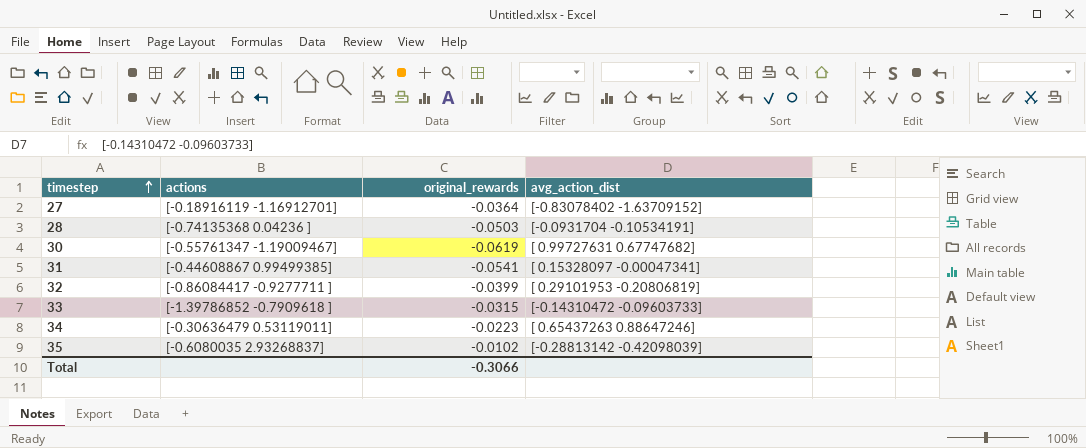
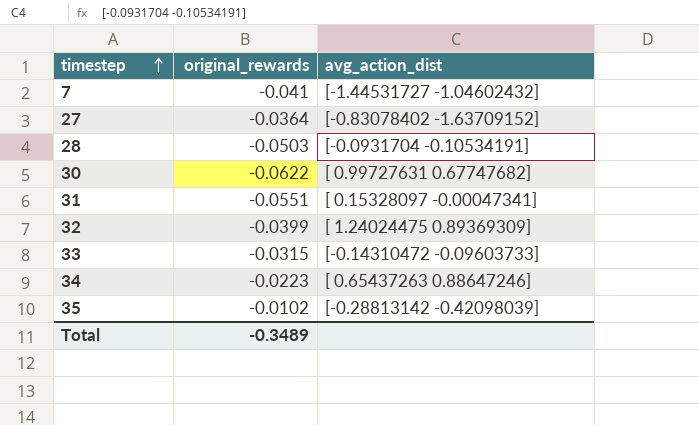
column actions | position: 2 -> none
row 7: none -> -0.041 | [-1.44531727 -1.04602432]
30 | original_rewards: -0.0619 -> -0.0622
31 | original_rewards: -0.0541 -> -0.0551
32 | avg_action_dist: [ 0.29101953 -0.20806819] -> [ 1.24024475 0.89369309]
Total | original_rewards: -0.3066 -> -0.3489

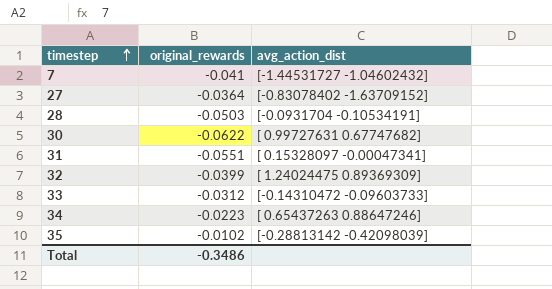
33 | original_rewards: -0.0315 -> -0.0312
Total | original_rewards: -0.3489 -> -0.3486

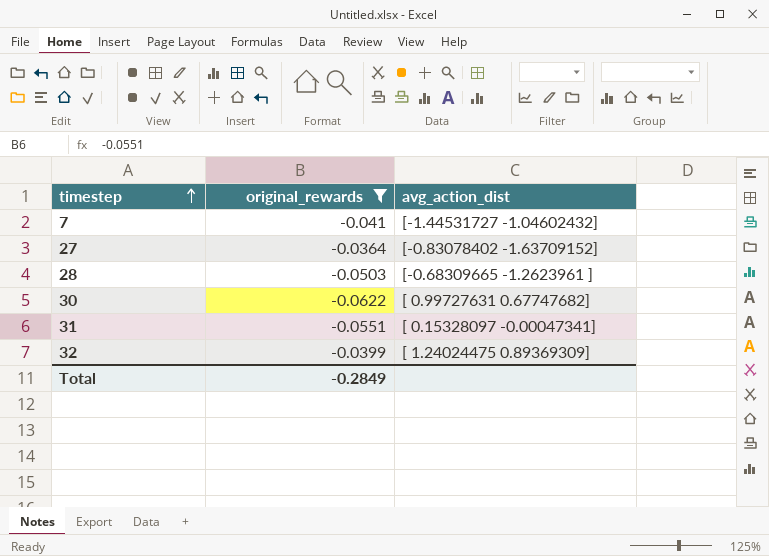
filter: none -> original_rewards <= -0.0364
28 | avg_action_dist: [-0.0931704 -0.10534191] -> [-0.68309665 -1.2623961 ]
Total | original_rewards: -0.3486 -> -0.2849

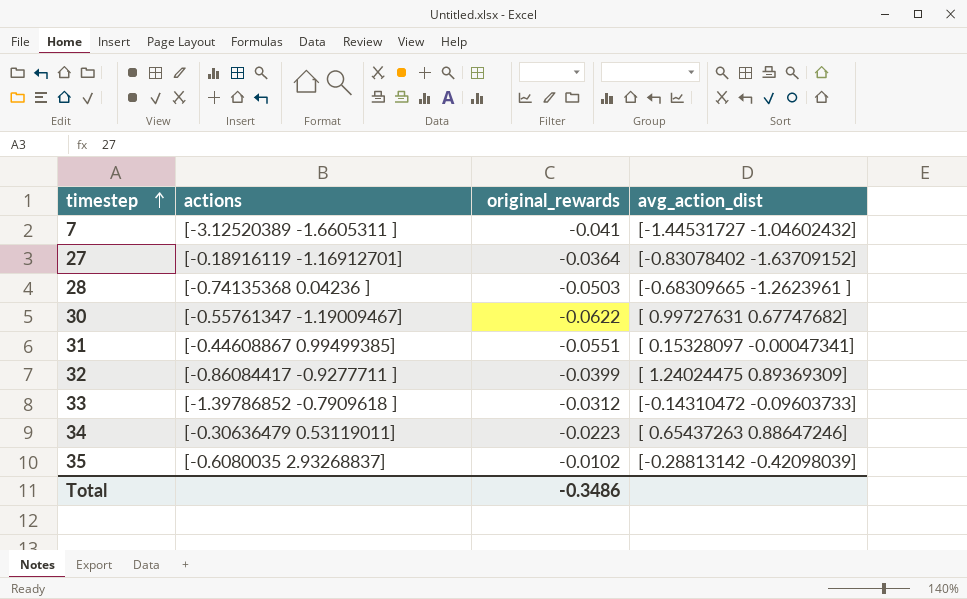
filter: original_rewards <= -0.0364 -> none
column actions | position: none -> 2
Total | original_rewards: -0.2849 -> -0.3486

